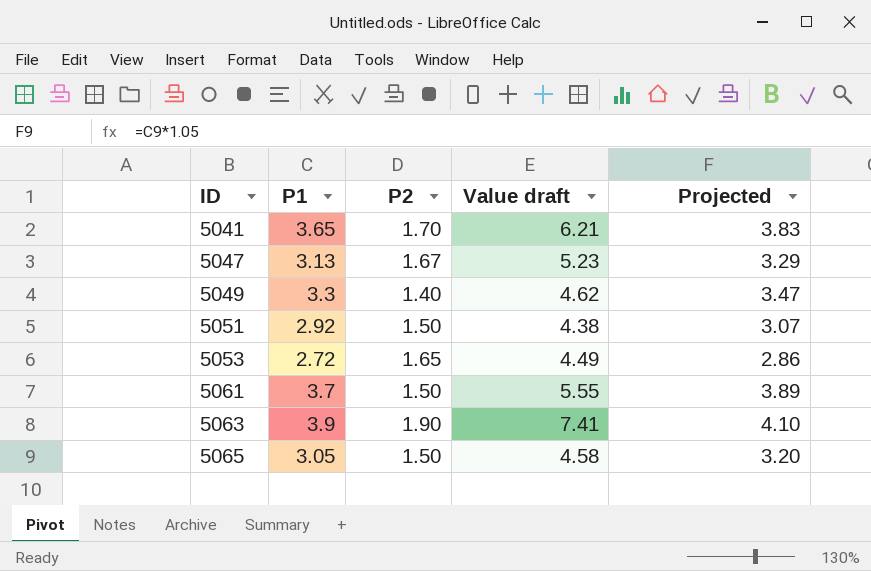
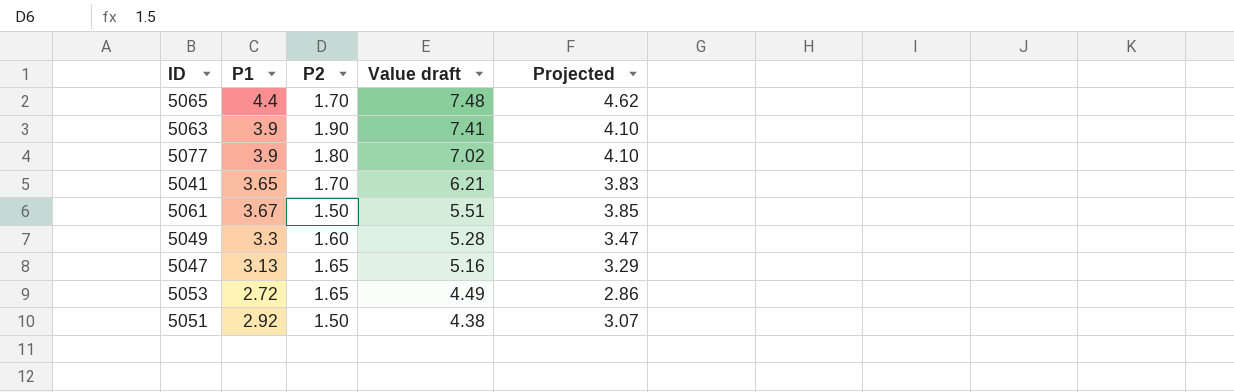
row order: ID ascending -> Value draft descending
5065 | P1: 3.05 -> 4.4
5065 | P2: 1.50 -> 1.70
5065 | Value draft: 4.58 -> 7.48
5065 | Projected: 3.20 -> 4.62
row 5077: none -> 3.9 | 1.80 | 7.02 | 4.10
5061 | P1: 3.7 -> 3.67
5061 | Value draft: 5.55 -> 5.51
5061 | Projected: 3.89 -> 3.85
5049 | P2: 1.40 -> 1.60
5049 | Value draft: 4.62 -> 5.28
5047 | P2: 1.67 -> 1.65
5047 | Value draft: 5.23 -> 5.16

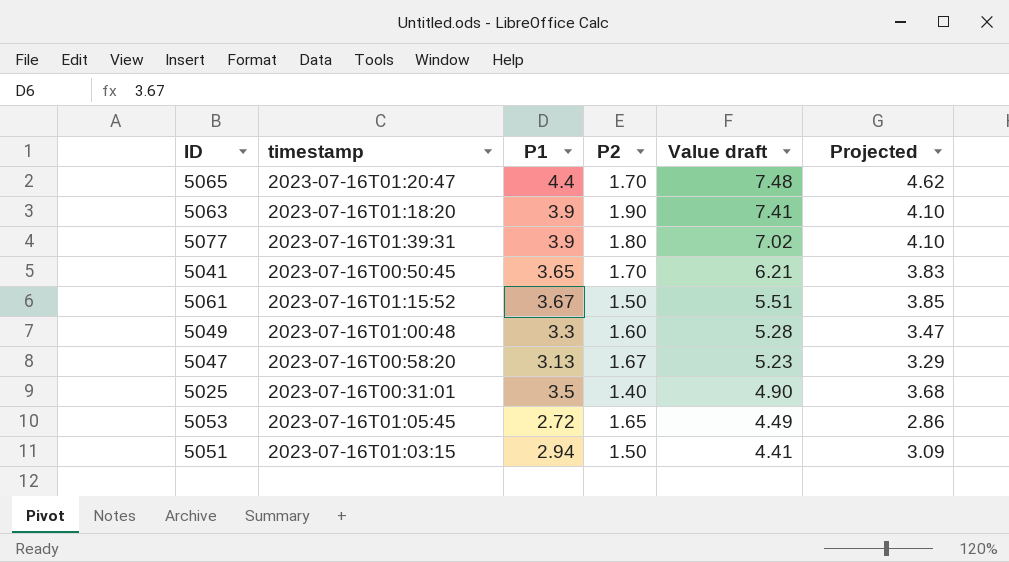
column timestamp | position: none -> 2
5047 | P2: 1.65 -> 1.67
5047 | Value draft: 5.16 -> 5.23
row 5025: none -> 2023-07-16T00:31:01 | 3.5 | 1.40 | 4.90 | 3.68
5051 | P1: 2.92 -> 2.94
5051 | Value draft: 4.38 -> 4.41
5051 | Projected: 3.07 -> 3.09

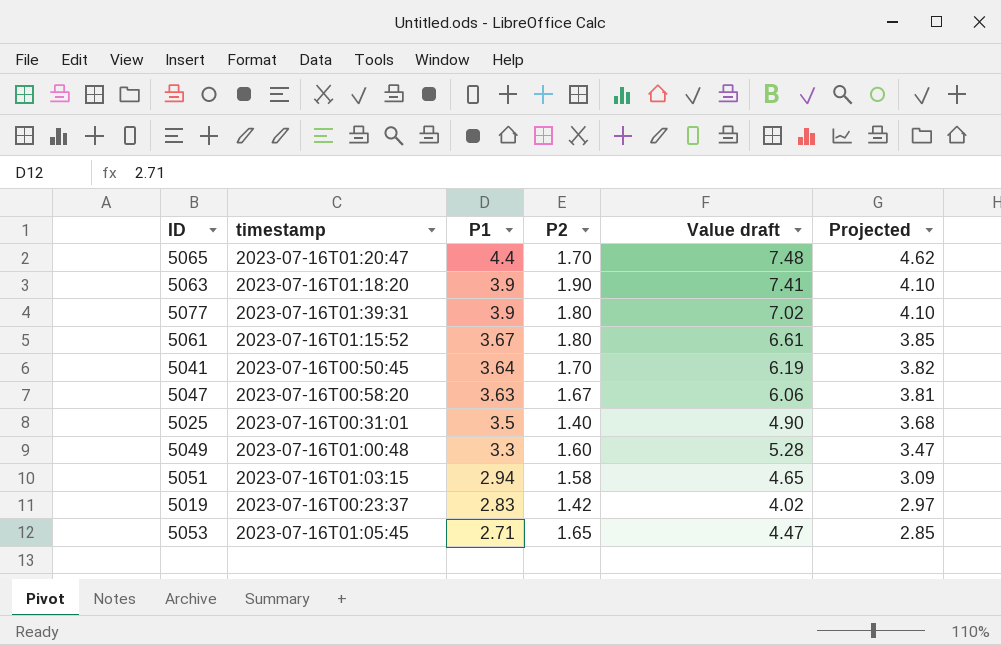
row order: Value draft descending -> P1 descending
5061 | P2: 1.50 -> 1.80
5061 | Value draft: 5.51 -> 6.61
5041 | P1: 3.65 -> 3.64
5041 | Value draft: 6.21 -> 6.19
5041 | Projected: 3.83 -> 3.82
5047 | P1: 3.13 -> 3.63
5047 | Value draft: 5.23 -> 6.06
5047 | Projected: 3.29 -> 3.81
5051 | P2: 1.50 -> 1.58
5051 | Value draft: 4.41 -> 4.65
row 5019: none -> 2023-07-16T00:23:37 | 2.83 | 1.42 | 4.02 | 2.97
5053 | P1: 2.72 -> 2.71
5053 | Value draft: 4.49 -> 4.47
5053 | Projected: 2.86 -> 2.85

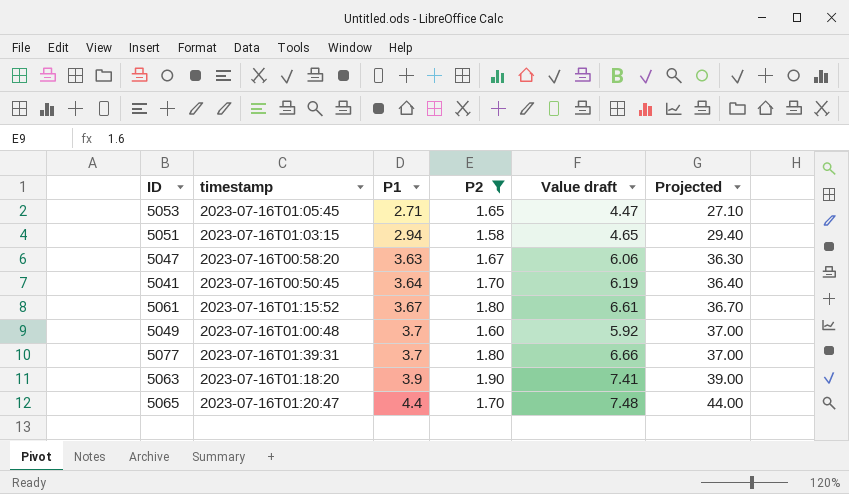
filter: none -> P2 >= 1.58
row order: P1 descending -> P1 ascending
column Projected | formula: [P1] * 1.05 -> [P1] * 10
5049 | P1: 3.3 -> 3.7
5049 | Value draft: 5.28 -> 5.92
5077 | P1: 3.9 -> 3.7
5077 | Value draft: 7.02 -> 6.66

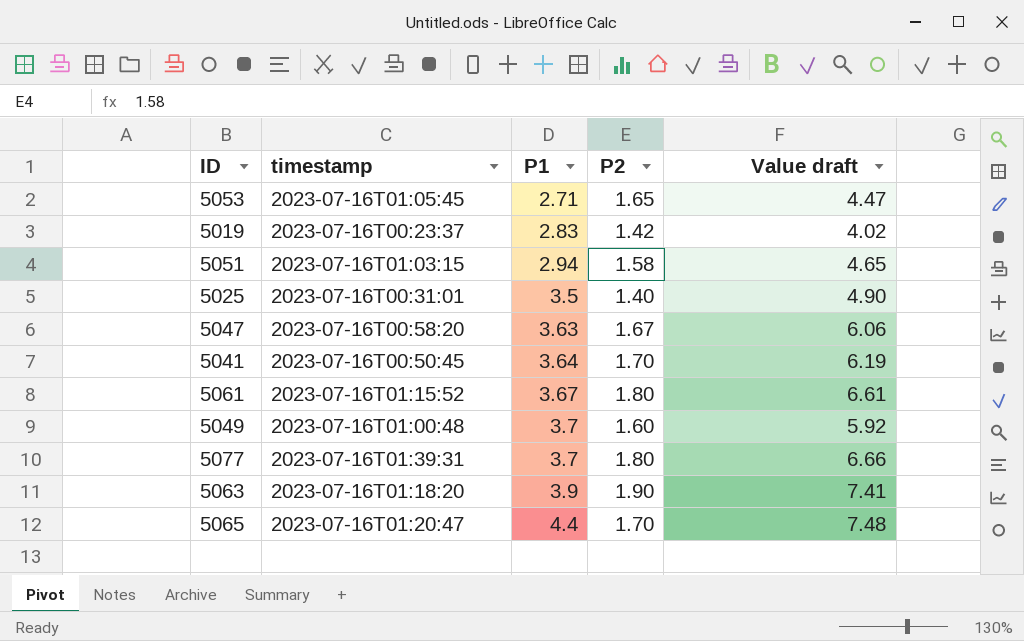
filter: P2 >= 1.58 -> none
column Projected | formula: [P1] * 10 -> none

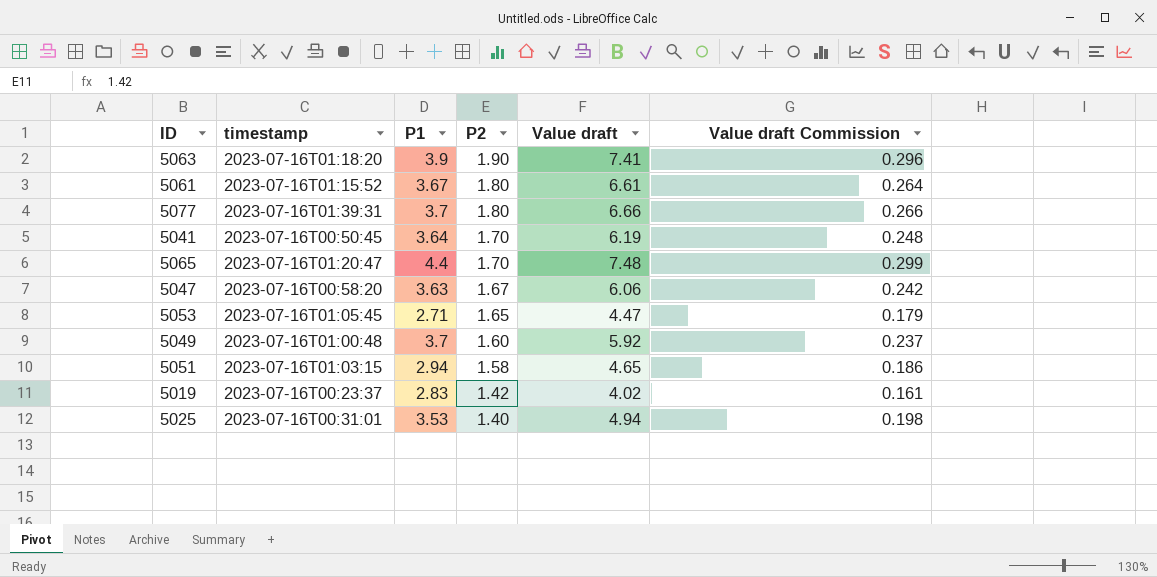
row order: P1 ascending -> P2 descending
column Value draft Commission | formula: none -> [Value draft] * 0.04
5025 | P1: 3.5 -> 3.53
5025 | Value draft: 4.90 -> 4.94

